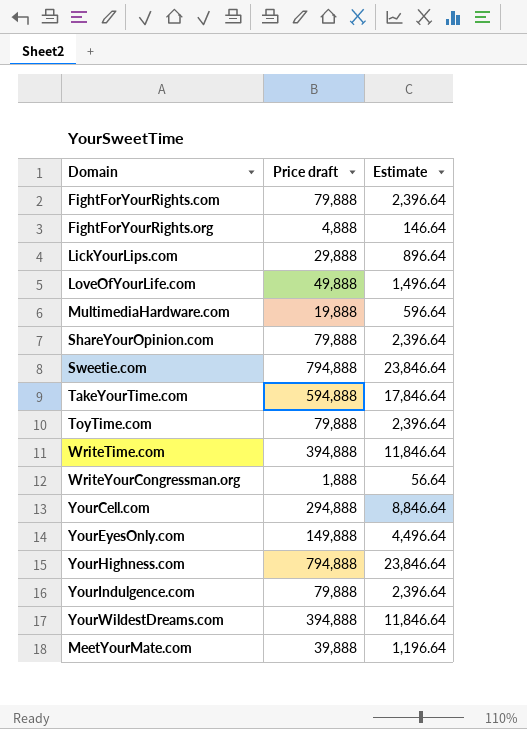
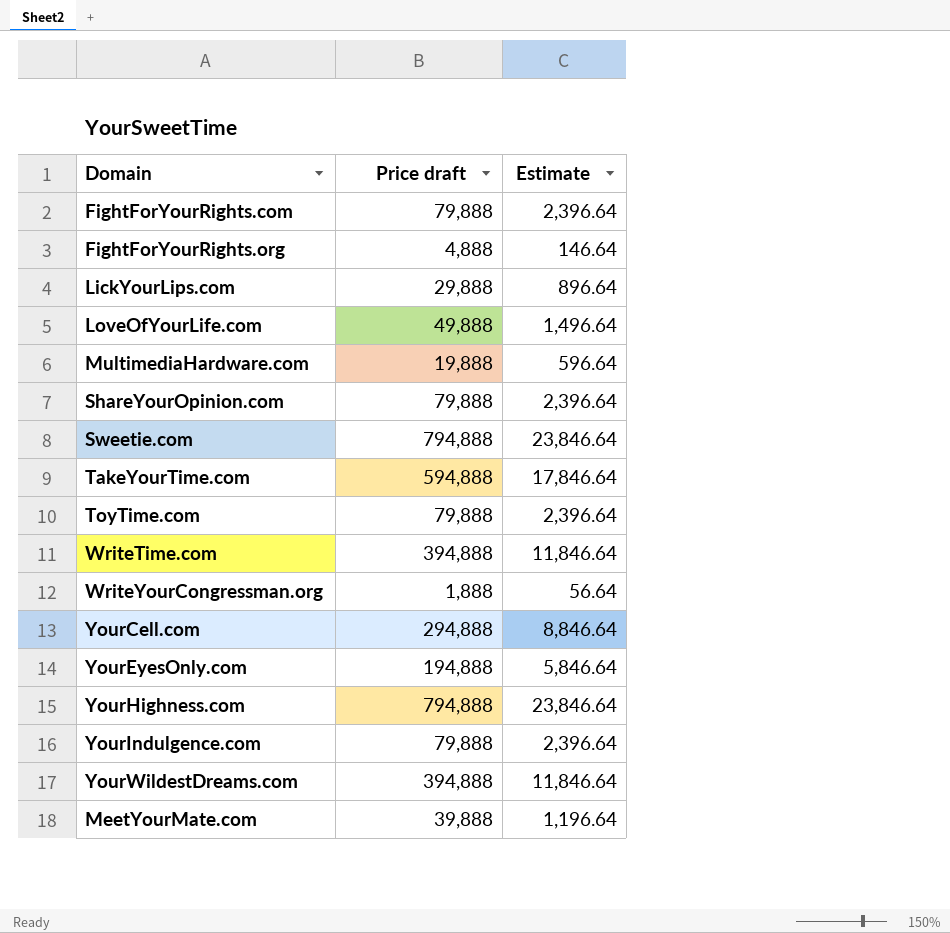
YourEyesOnly.com | Price draft: 149,888 -> 194,888
YourEyesOnly.com | Estimate: 4,496.64 -> 5,846.64

